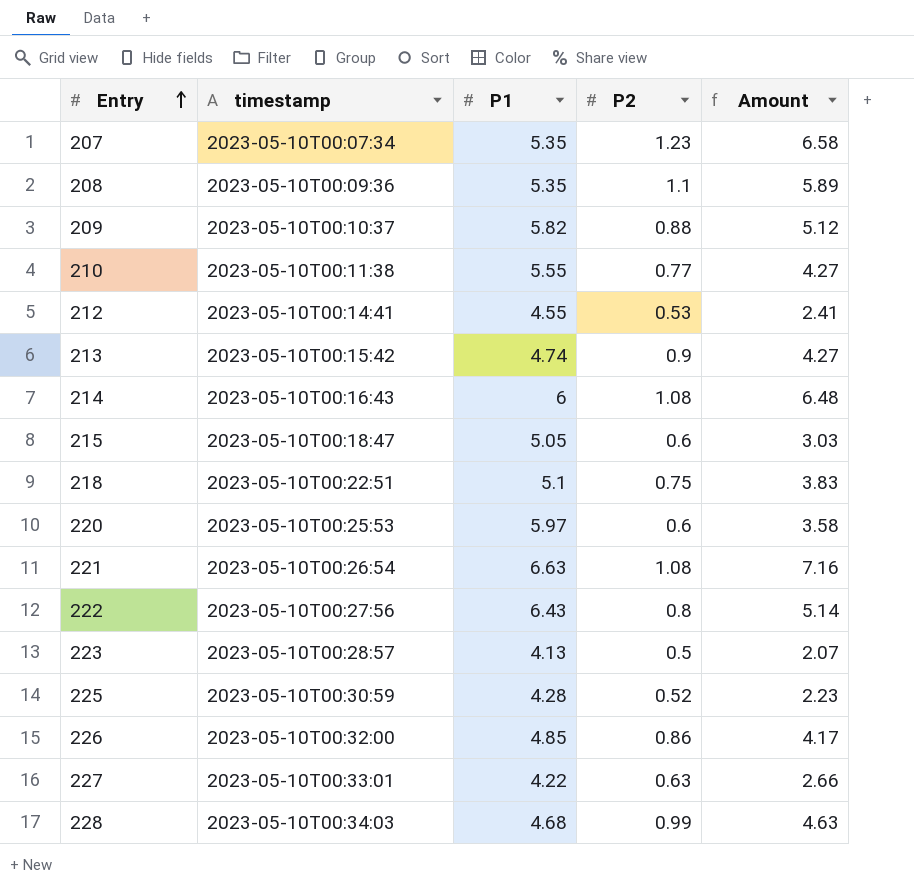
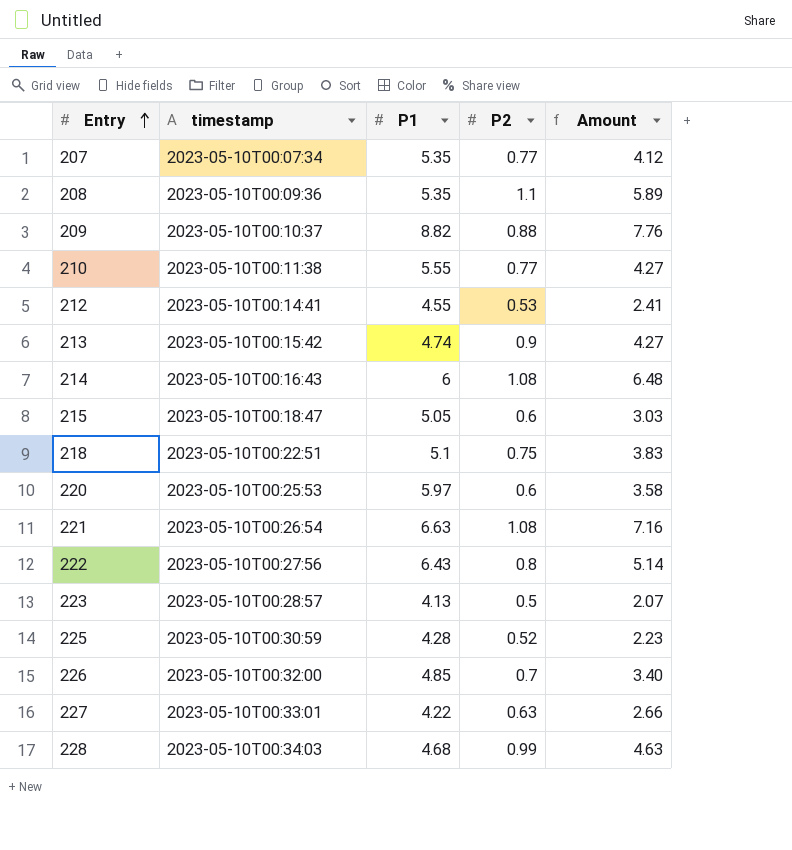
207 | P2: 1.23 -> 0.77
207 | Amount: 6.58 -> 4.12
209 | P1: 5.82 -> 8.82
209 | Amount: 5.12 -> 7.76
226 | P2: 0.86 -> 0.7
226 | Amount: 4.17 -> 3.40

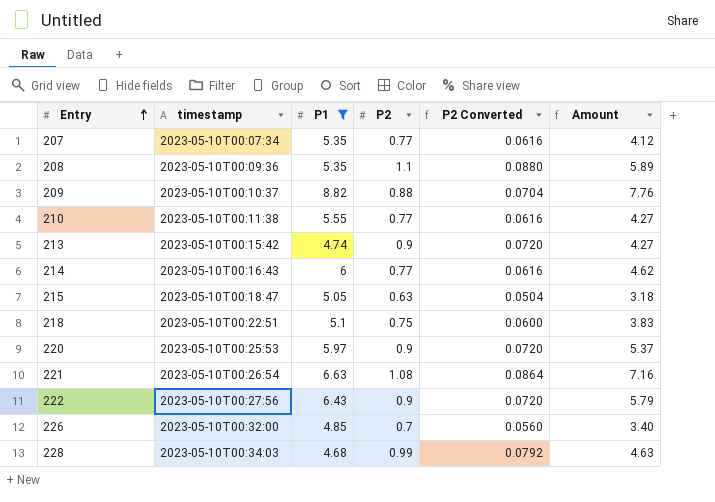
filter: none -> P1 >= 4.68
column P2 Converted | formula: none -> [P2] * 0.08
214 | P2: 1.08 -> 0.77
214 | Amount: 6.48 -> 4.62
215 | P2: 0.6 -> 0.63
215 | Amount: 3.03 -> 3.18
220 | P2: 0.6 -> 0.9
220 | Amount: 3.58 -> 5.37
222 | P2: 0.8 -> 0.9
222 | Amount: 5.14 -> 5.79

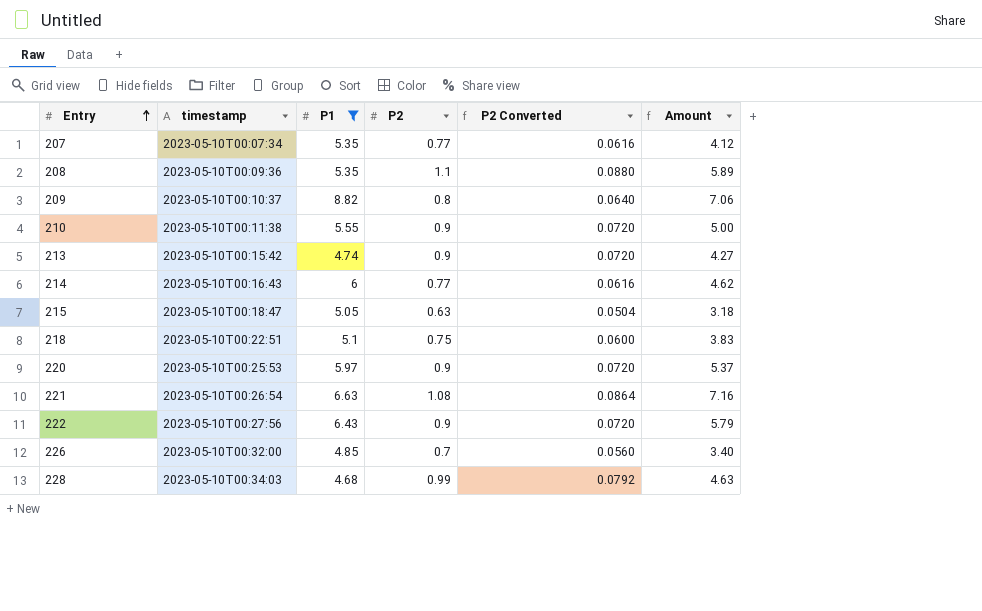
209 | P2: 0.88 -> 0.8
209 | P2 Converted: 0.0704 -> 0.0640
209 | Amount: 7.76 -> 7.06
210 | P2: 0.77 -> 0.9
210 | P2 Converted: 0.0616 -> 0.0720
210 | Amount: 4.27 -> 5.00

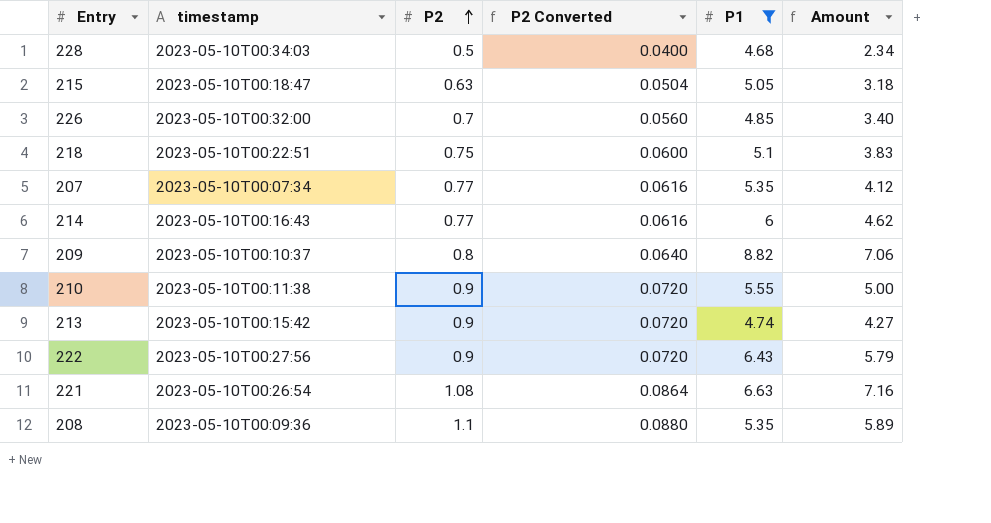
row order: Entry ascending -> P2 ascending
column P1 | position: 3 -> 5
row 220: 2023-05-10T00:25:53 | 5.97 | 0.9 | 0.0720 | 5.37 -> none
228 | P2: 0.99 -> 0.5
228 | P2 Converted: 0.0792 -> 0.0400
228 | Amount: 4.63 -> 2.34

